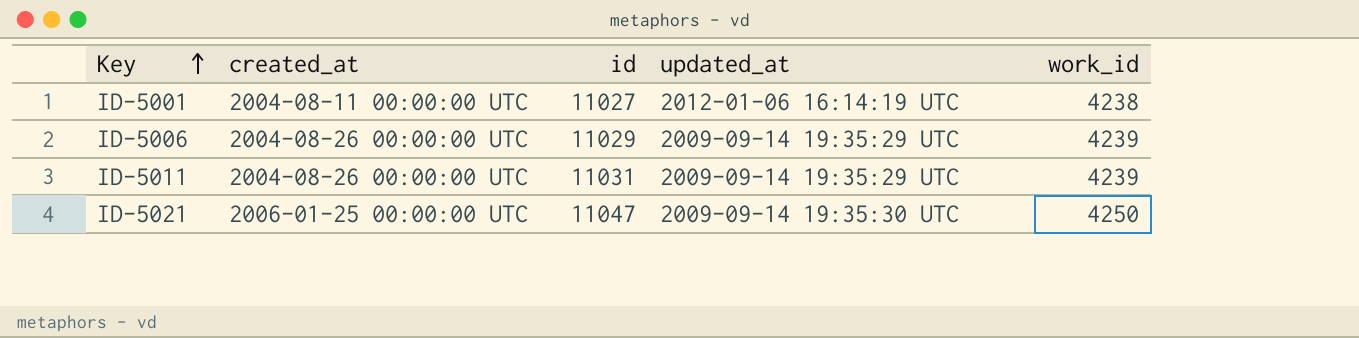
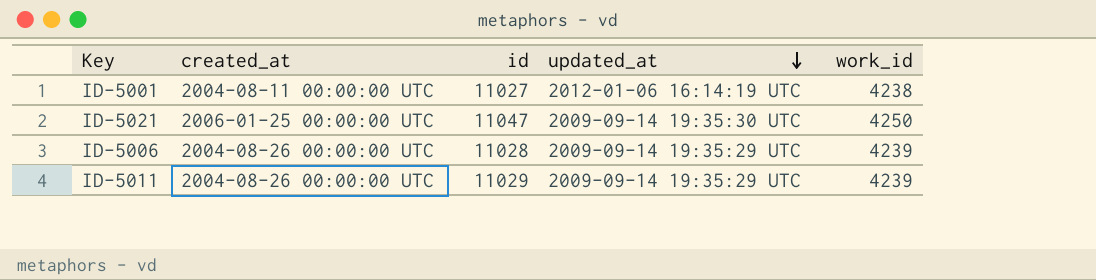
row order: Key ascending -> updated_at descending
ID-5006 | id: 11029 -> 11028
ID-5011 | id: 11031 -> 11029

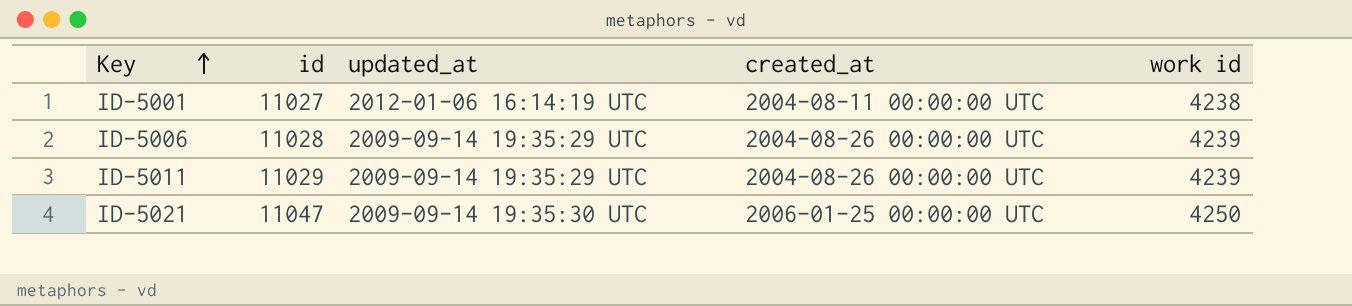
row order: updated_at descending -> Key ascending
column created_at | position: 2 -> 4
column name: work_id -> work id

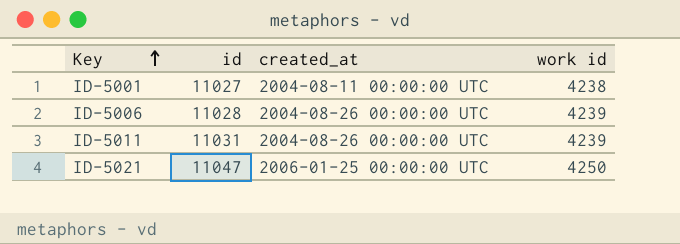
column updated_at | position: 3 -> none
ID-5011 | id: 11029 -> 11031

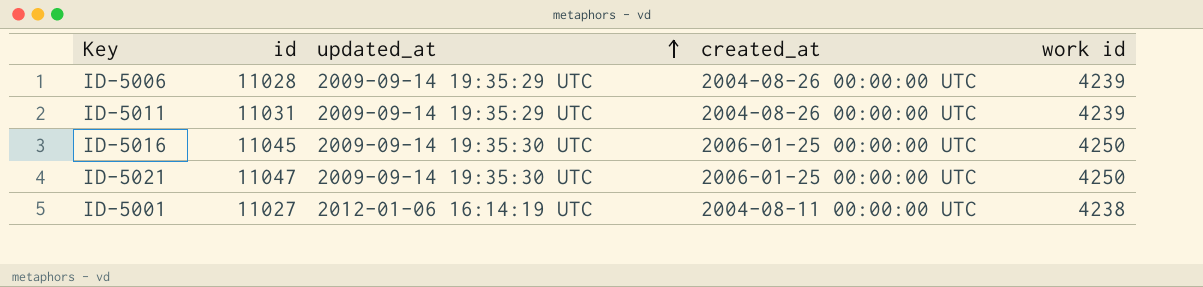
row order: Key ascending -> updated_at ascending
column updated_at | position: none -> 3
row ID-5016: none -> 11045 | 2009-09-14 19:35:30 UTC | 2006-01-25 00:00:00 UTC | 4250

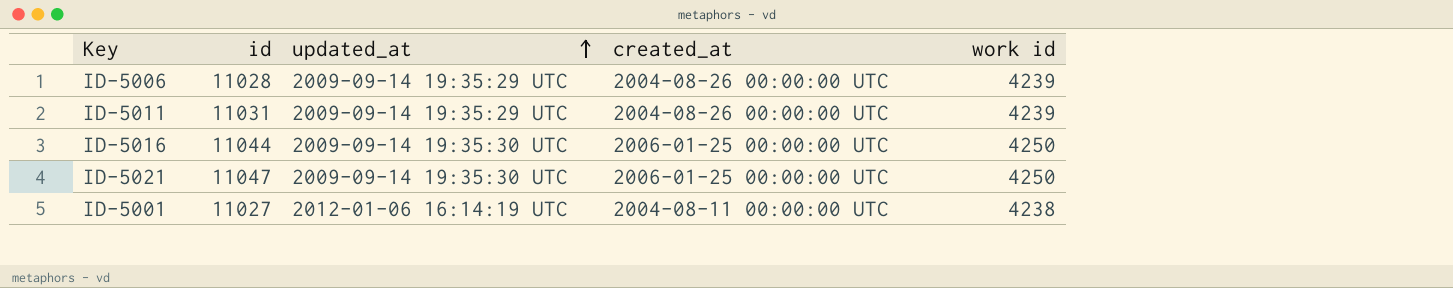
ID-5016 | id: 11045 -> 11044

